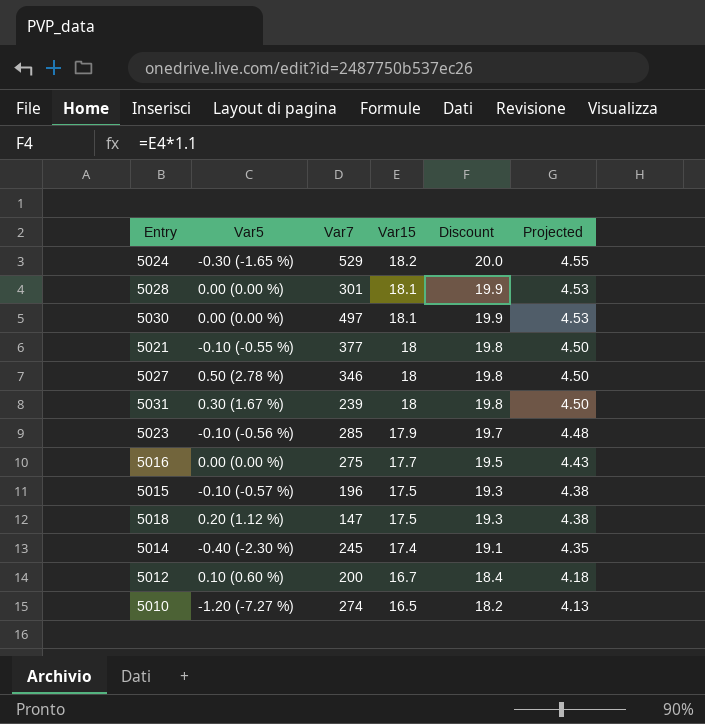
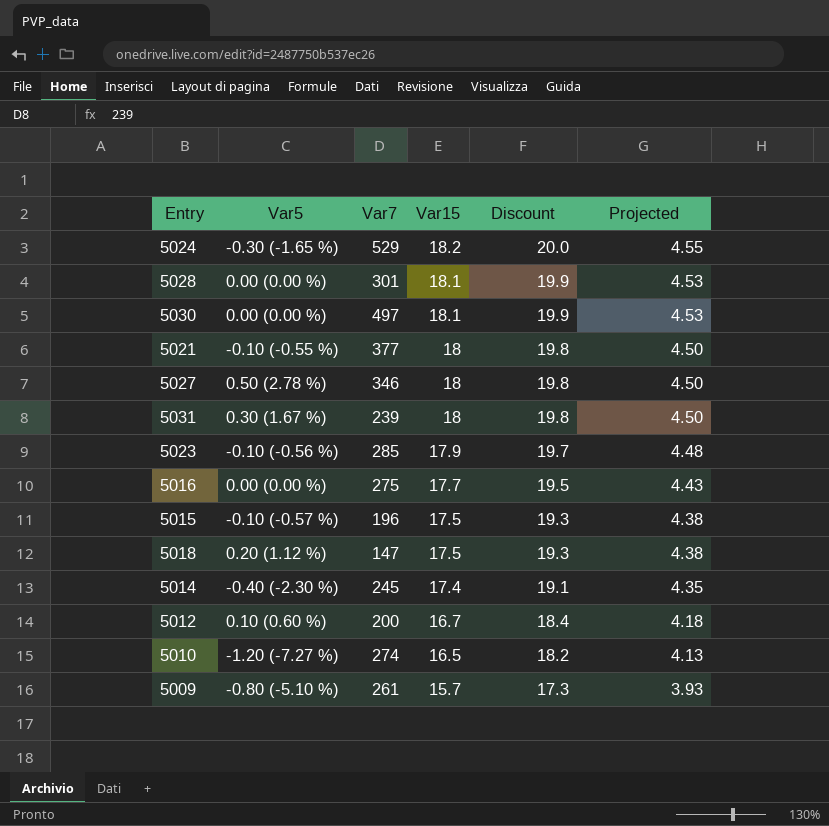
row 5009: none -> -0.80 (-5.10 %) | 261 | 15.7 | 17.3 | 3.93

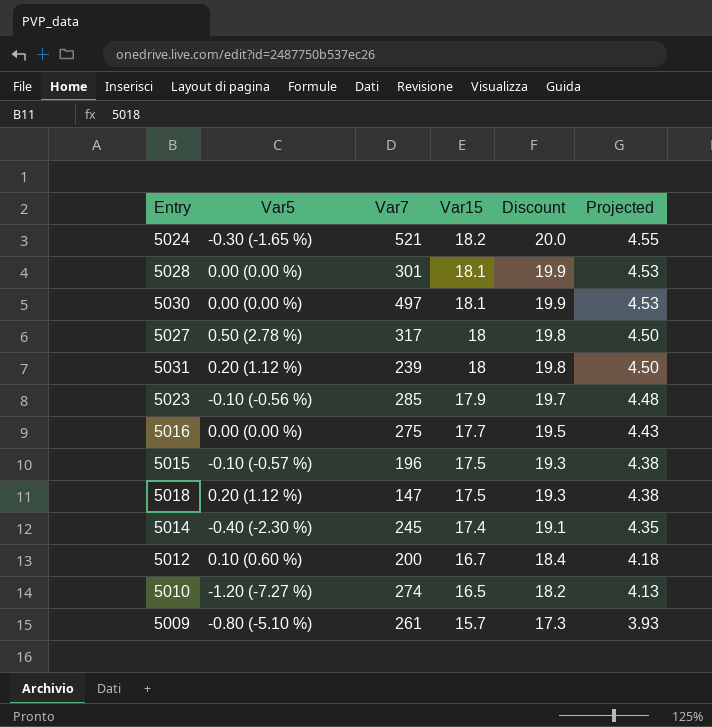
row 5021: -0.10 (-0.55 %) | 377 | 18 | 19.8 | 4.50 -> none
5024 | Var7: 529 -> 521
5027 | Var7: 346 -> 317
5031 | Var5: 0.30 (1.67 %) -> 0.20 (1.12 %)

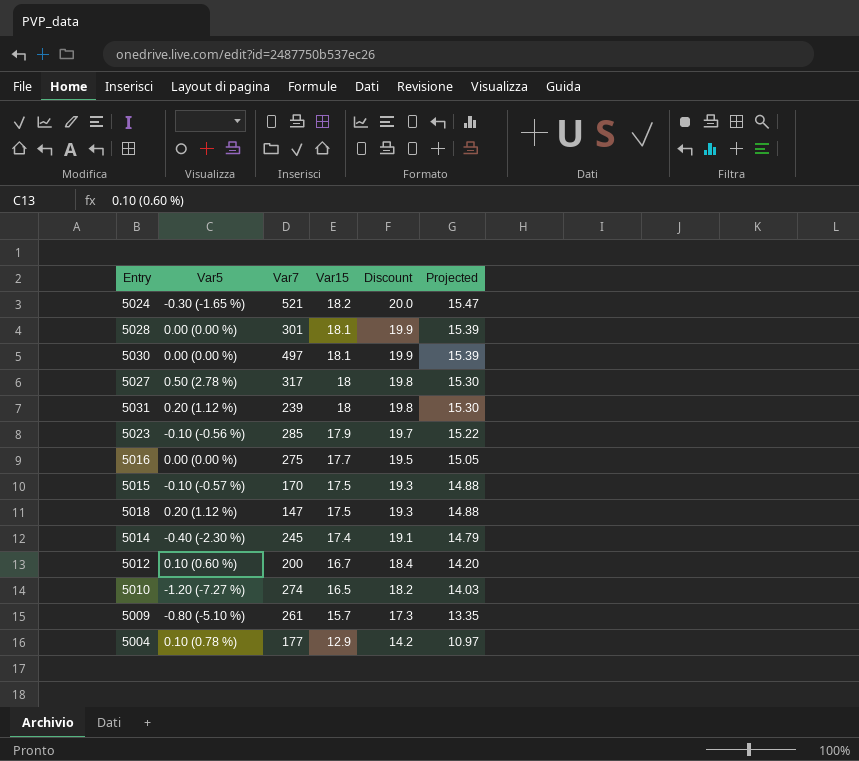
column Projected | formula: [Var15] * 0.25 -> [Var15] * 0.85
5015 | Var7: 196 -> 170
row 5004: none -> 0.10 (0.78 %) | 177 | 12.9 | 14.2 | 10.97

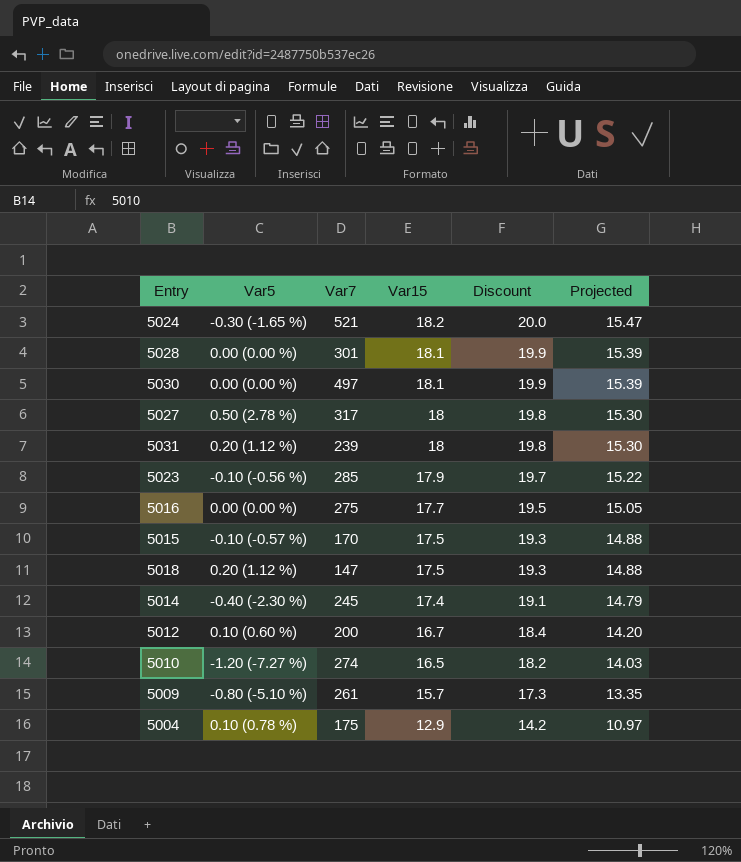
5004 | Var7: 177 -> 175

